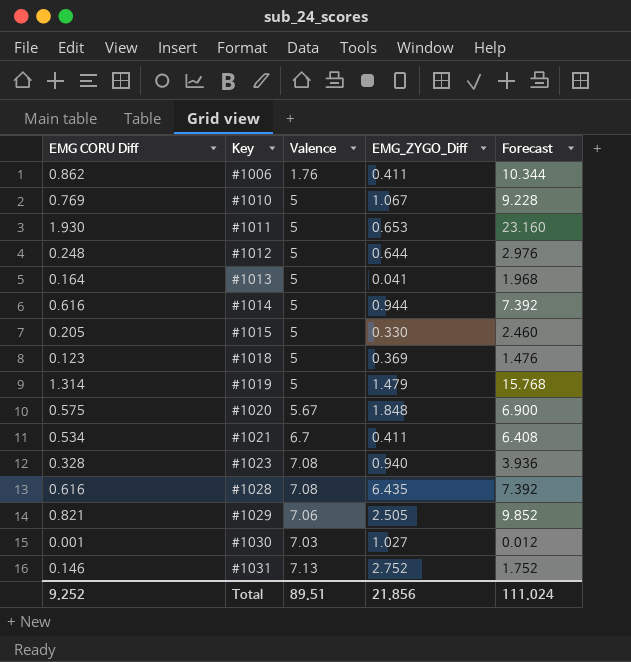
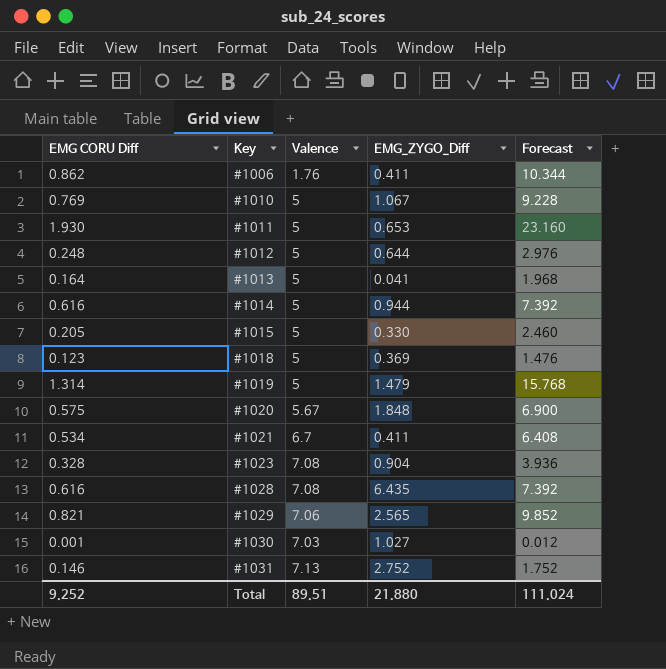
#1023 | EMG_ZYGO_Diff: 0.940 -> 0.904
#1029 | EMG_ZYGO_Diff: 2.505 -> 2.565
Total | EMG_ZYGO_Diff: 21.856 -> 21.880

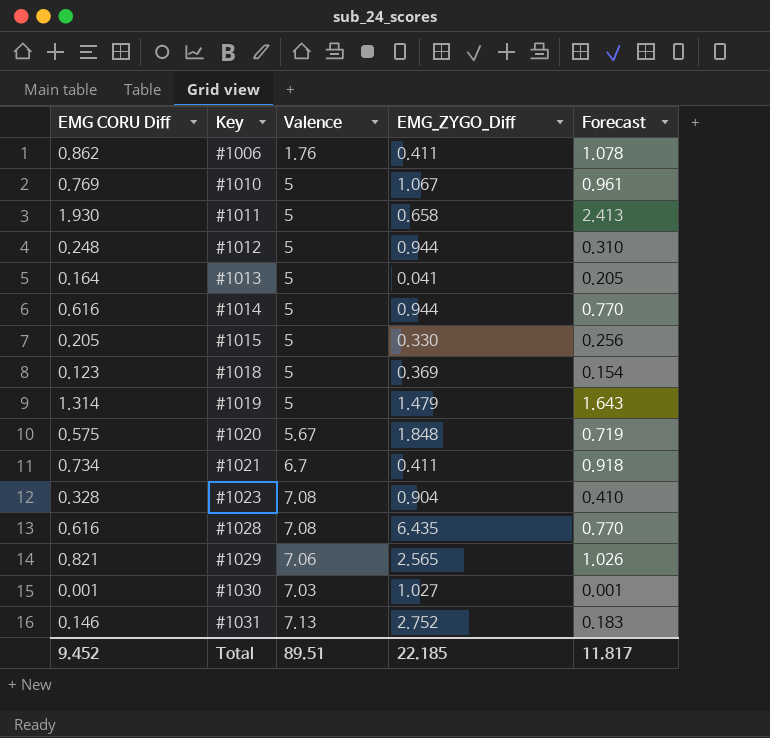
column Forecast | formula: [EMG CORU Diff] * 12 -> [EMG CORU Diff] * 1.25
#1011 | EMG_ZYGO_Diff: 0.653 -> 0.658
#1012 | EMG_ZYGO_Diff: 0.644 -> 0.944
#1021 | EMG CORU Diff: 0.534 -> 0.734
Total | EMG CORU Diff: 9.252 -> 9.452
Total | EMG_ZYGO_Diff: 21.880 -> 22.185
Total | Forecast: 111.024 -> 11.817

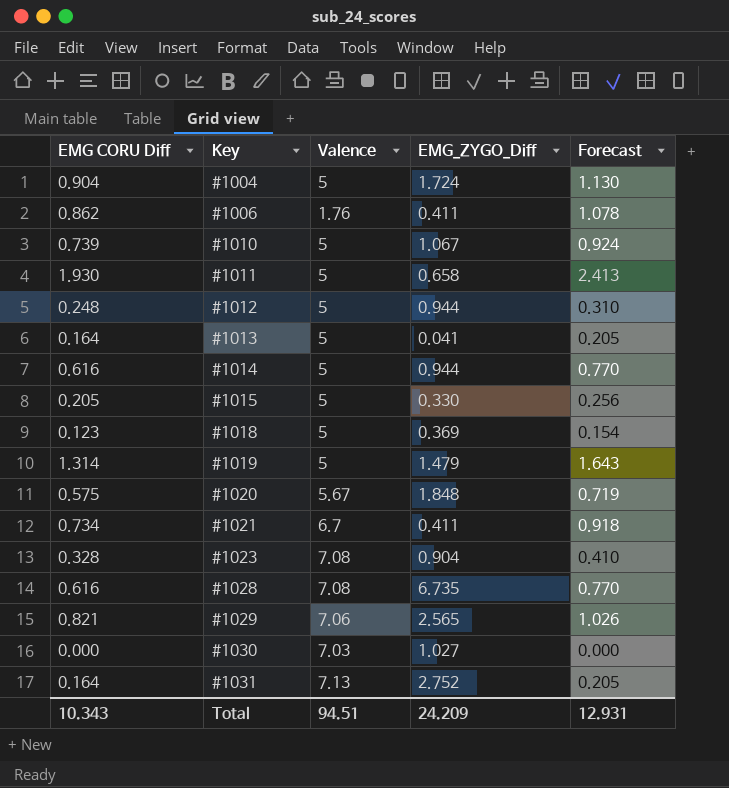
row #1004: none -> 0.904 | 5 | 1.724 | 1.130
#1010 | EMG CORU Diff: 0.769 -> 0.739
#1010 | Forecast: 0.961 -> 0.924
#1028 | EMG_ZYGO_Diff: 6.435 -> 6.735
#1030 | EMG CORU Diff: 0.001 -> 0.000
#1030 | Forecast: 0.001 -> 0.000
#1031 | EMG CORU Diff: 0.146 -> 0.164
#1031 | Forecast: 0.183 -> 0.205
Total | EMG CORU Diff: 9.452 -> 10.343
Total | Valence: 89.51 -> 94.51
Total | EMG_ZYGO_Diff: 22.185 -> 24.209
Total | Forecast: 11.817 -> 12.931

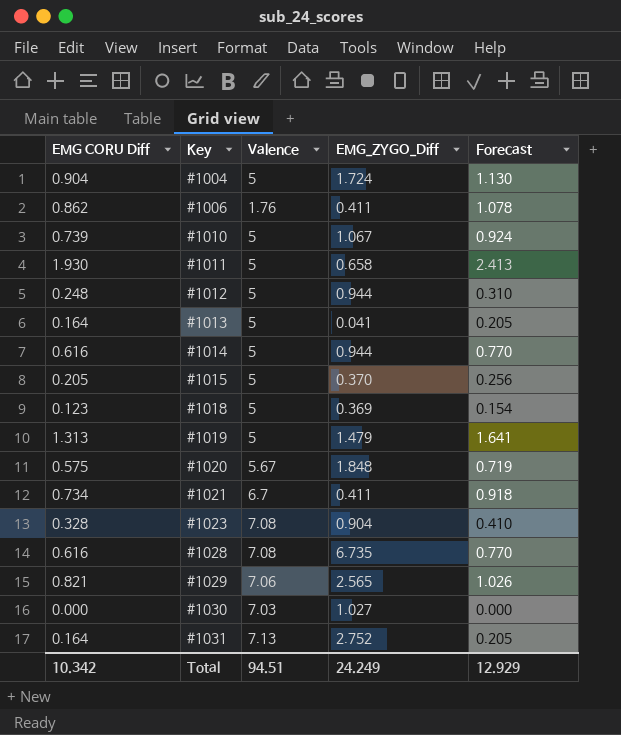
#1015 | EMG_ZYGO_Diff: 0.330 -> 0.370
#1019 | EMG CORU Diff: 1.314 -> 1.313
#1019 | Forecast: 1.643 -> 1.641
Total | EMG CORU Diff: 10.343 -> 10.342
Total | EMG_ZYGO_Diff: 24.209 -> 24.249
Total | Forecast: 12.931 -> 12.929

